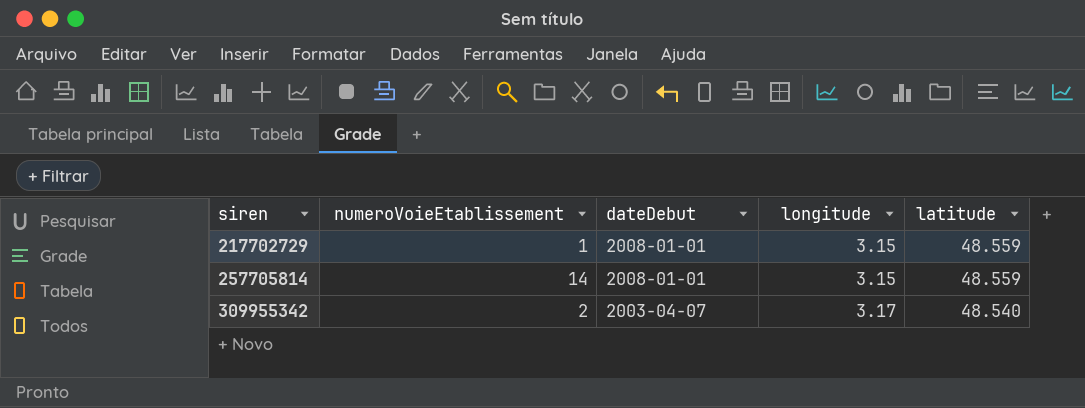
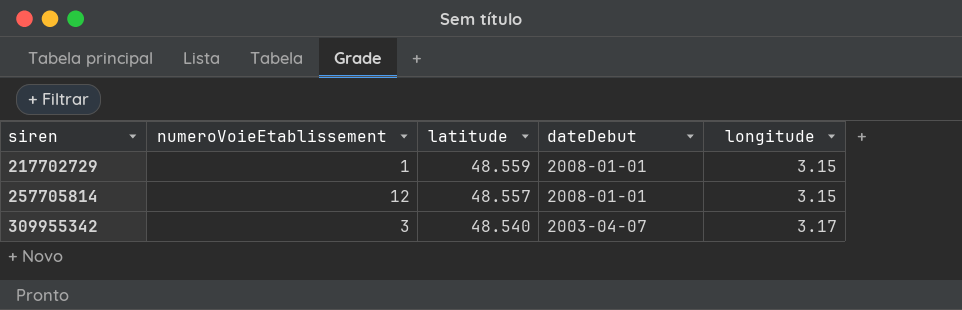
column latitude | position: 5 -> 3
257705814 | numeroVoieEtablissement: 14 -> 12
257705814 | latitude: 48.559 -> 48.557
309955342 | numeroVoieEtablissement: 2 -> 3

